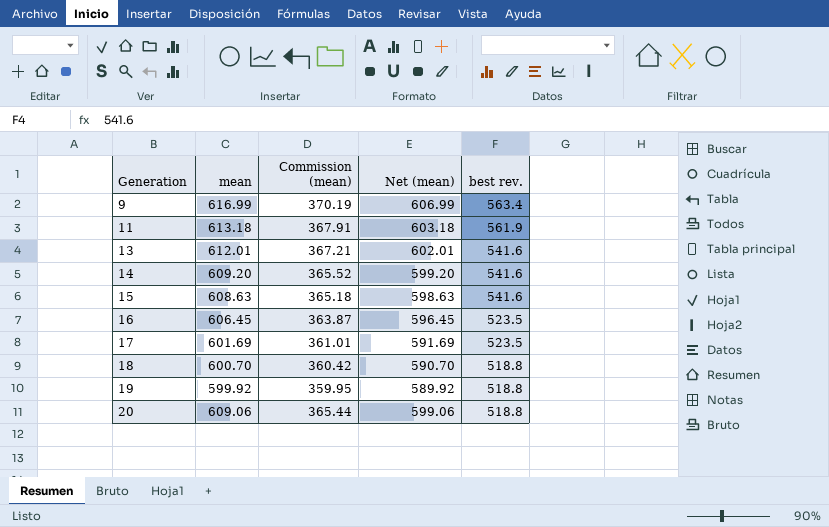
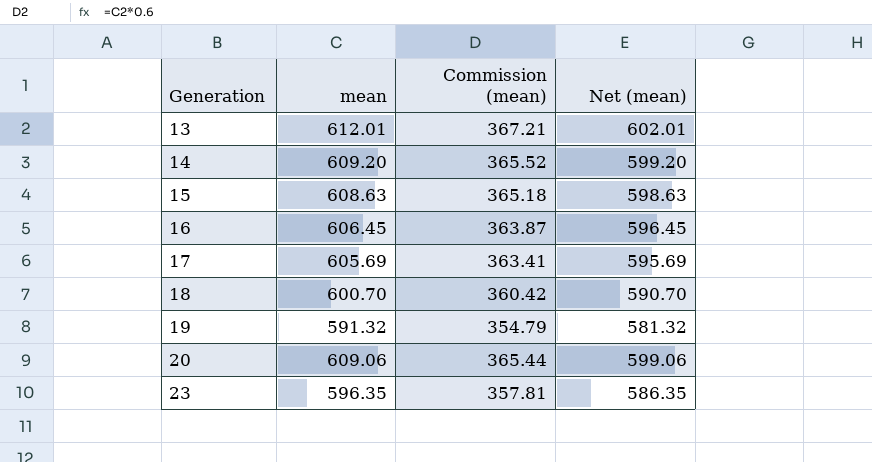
column best rev. | position: 5 -> none
row 9: 616.99 | 370.19 | 606.99 | 563.4 -> none
row 11: 613.18 | 367.91 | 603.18 | 561.9 -> none
17 | mean: 601.69 -> 605.69
17 | Commission (mean): 361.01 -> 363.41
17 | Net (mean): 591.69 -> 595.69
19 | mean: 599.92 -> 591.32
19 | Commission (mean): 359.95 -> 354.79
19 | Net (mean): 589.92 -> 581.32
row 23: none -> 596.35 | 357.81 | 586.35

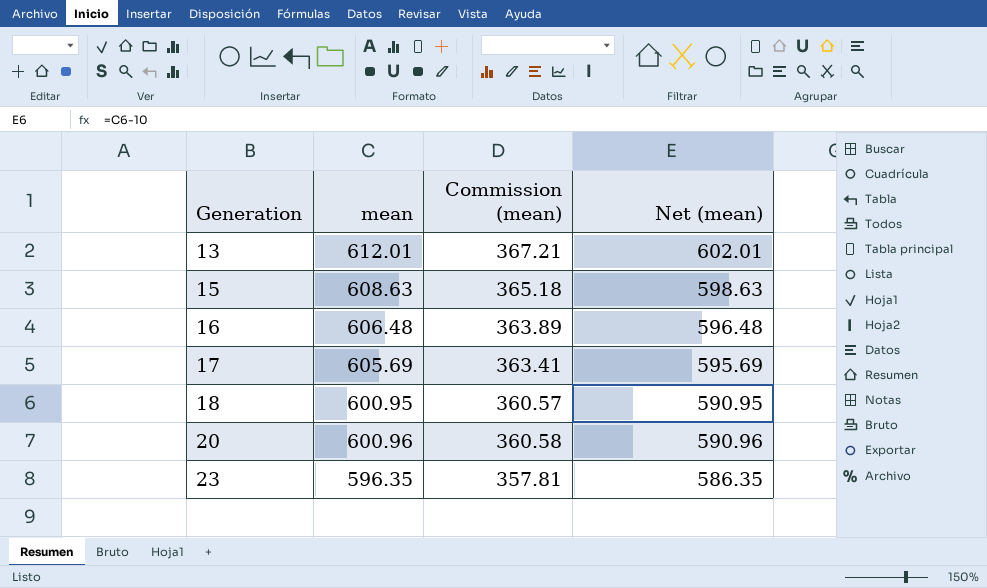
row 14: 609.20 | 365.52 | 599.20 -> none
row 19: 591.32 | 354.79 | 581.32 -> none
16 | mean: 606.45 -> 606.48
16 | Commission (mean): 363.87 -> 363.89
16 | Net (mean): 596.45 -> 596.48
18 | mean: 600.70 -> 600.95
18 | Commission (mean): 360.42 -> 360.57
18 | Net (mean): 590.70 -> 590.95
20 | mean: 609.06 -> 600.96
20 | Commission (mean): 365.44 -> 360.58
20 | Net (mean): 599.06 -> 590.96

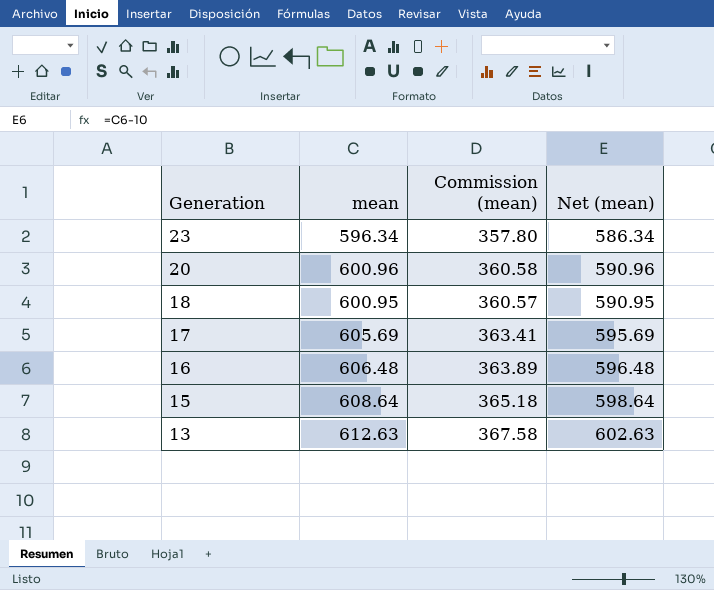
row order: Generation ascending -> Generation descending
23 | mean: 596.35 -> 596.34
23 | Commission (mean): 357.81 -> 357.80
23 | Net (mean): 586.35 -> 586.34
15 | mean: 608.63 -> 608.64
15 | Net (mean): 598.63 -> 598.64
13 | mean: 612.01 -> 612.63
13 | Commission (mean): 367.21 -> 367.58
13 | Net (mean): 602.01 -> 602.63

